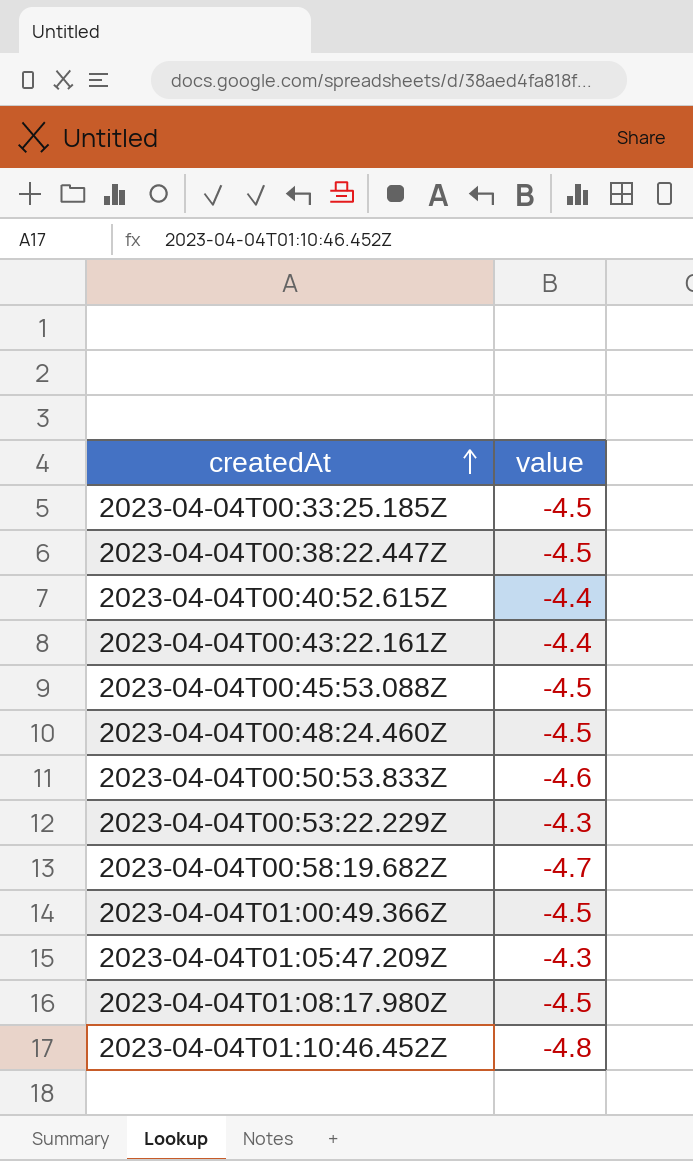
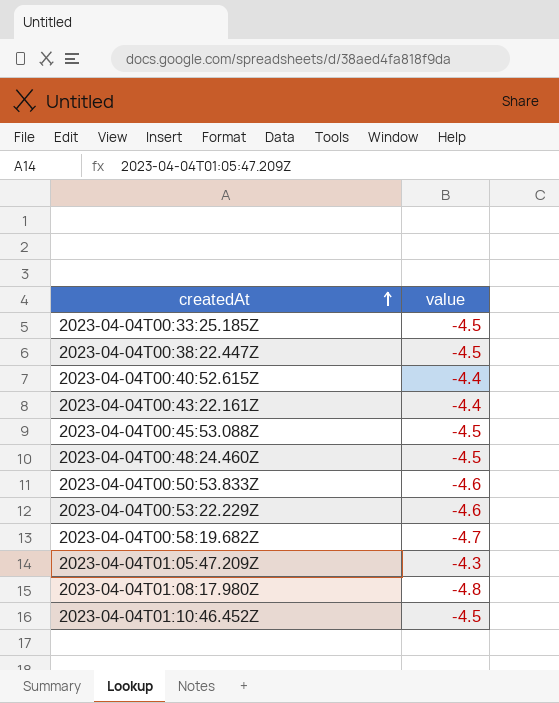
row 2023-04-04T01:00:49.366Z: -4.5 -> none
2023-04-04T00:53:22.229Z | value: -4.3 -> -4.6
2023-04-04T01:08:17.980Z | value: -4.5 -> -4.8
2023-04-04T01:10:46.452Z | value: -4.8 -> -4.5

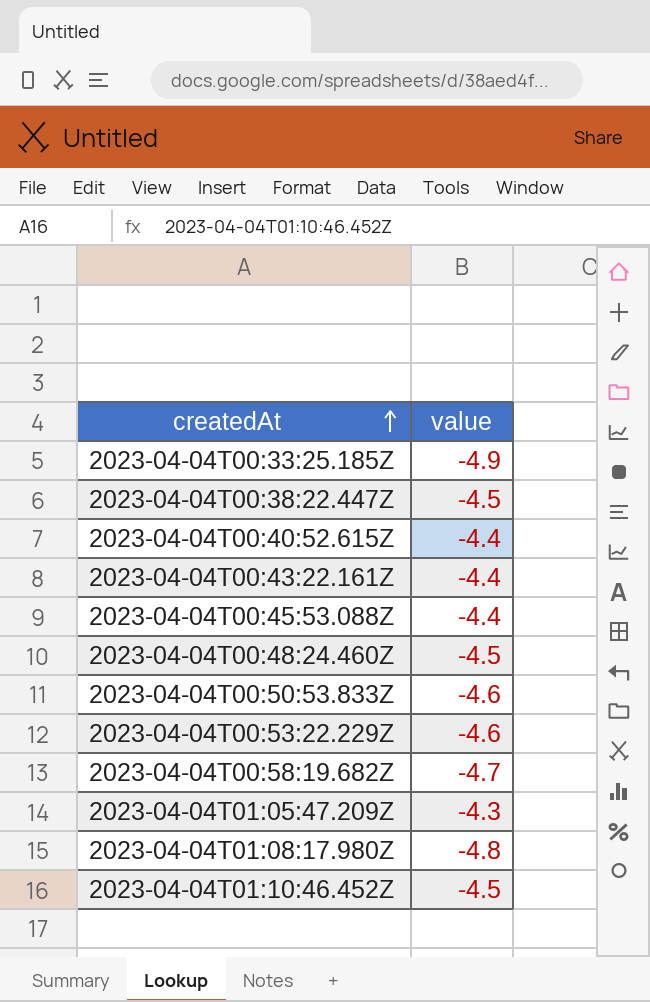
2023-04-04T00:33:25.185Z | value: -4.5 -> -4.9
2023-04-04T00:45:53.088Z | value: -4.5 -> -4.4

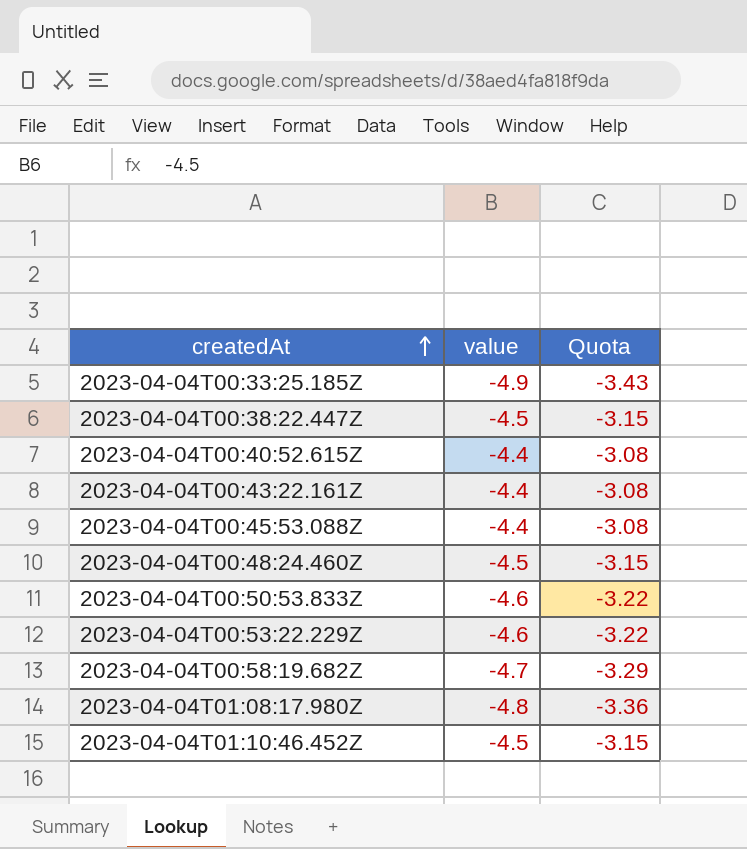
column Quota | formula: none -> [value] * 0.7
row 2023-04-04T01:05:47.209Z: -4.3 -> none

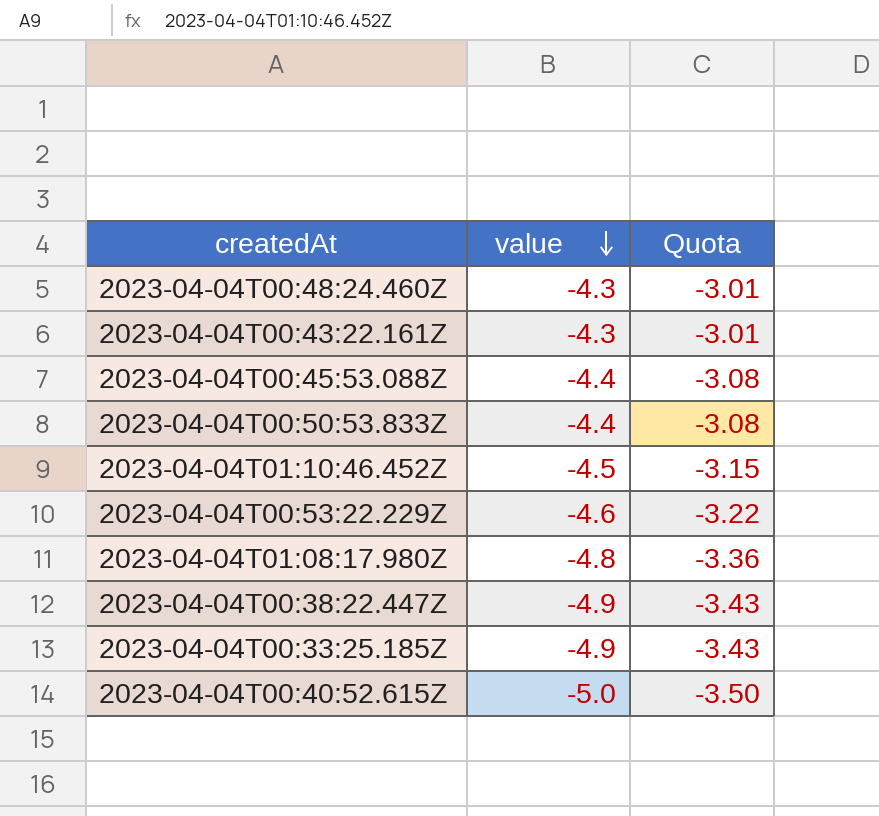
row order: createdAt ascending -> value descending
row 2023-04-04T00:58:19.682Z: -4.7 | -3.29 -> none
2023-04-04T00:48:24.460Z | value: -4.5 -> -4.3
2023-04-04T00:48:24.460Z | Quota: -3.15 -> -3.01
2023-04-04T00:43:22.161Z | value: -4.4 -> -4.3
2023-04-04T00:43:22.161Z | Quota: -3.08 -> -3.01
2023-04-04T00:50:53.833Z | value: -4.6 -> -4.4
2023-04-04T00:50:53.833Z | Quota: -3.22 -> -3.08
2023-04-04T00:38:22.447Z | value: -4.5 -> -4.9
2023-04-04T00:38:22.447Z | Quota: -3.15 -> -3.43
2023-04-04T00:40:52.615Z | value: -4.4 -> -5.0
2023-04-04T00:40:52.615Z | Quota: -3.08 -> -3.50

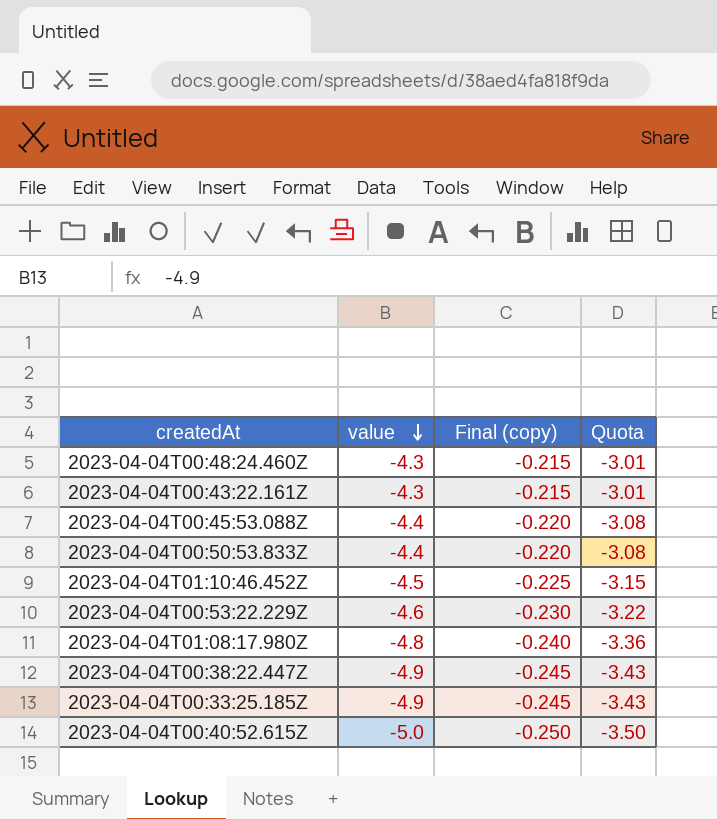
column Final (copy) | formula: none -> [value] * 0.05

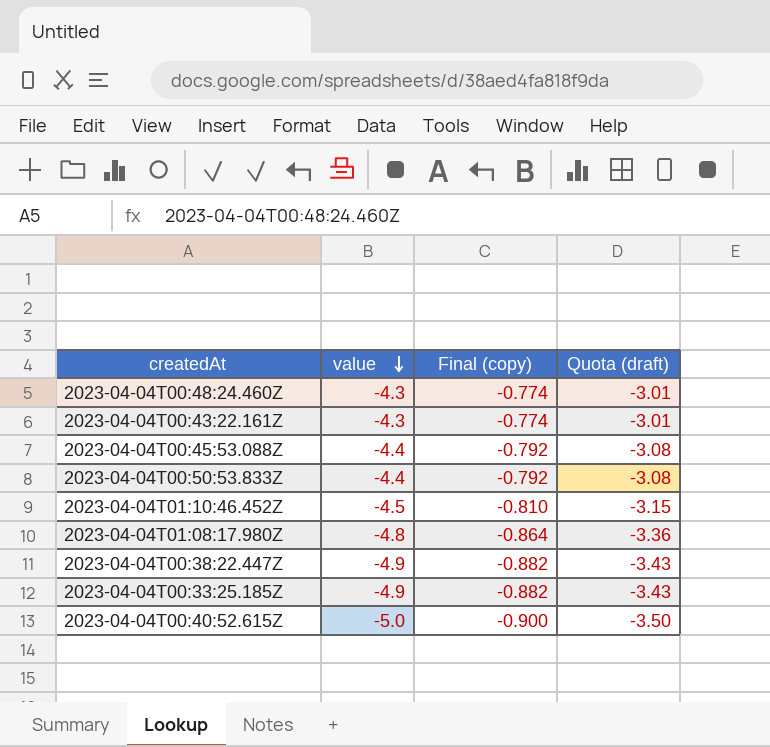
column Final (copy) | formula: [value] * 0.05 -> [value] * 0.18
column name: Quota -> Quota (draft)
row 2023-04-04T00:53:22.229Z: -4.6 | -0.230 | -3.22 -> none

